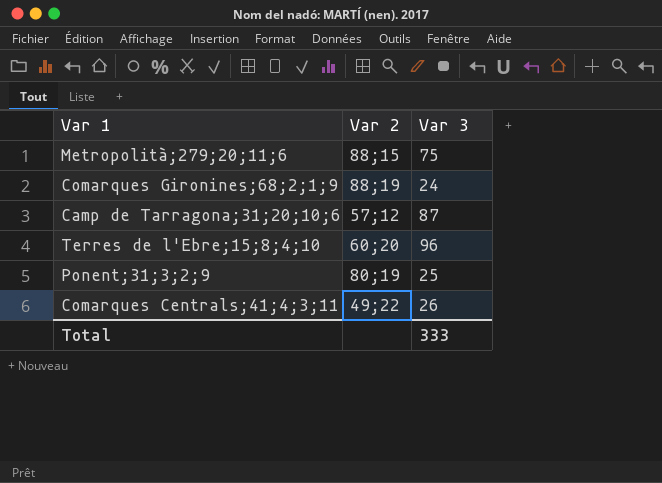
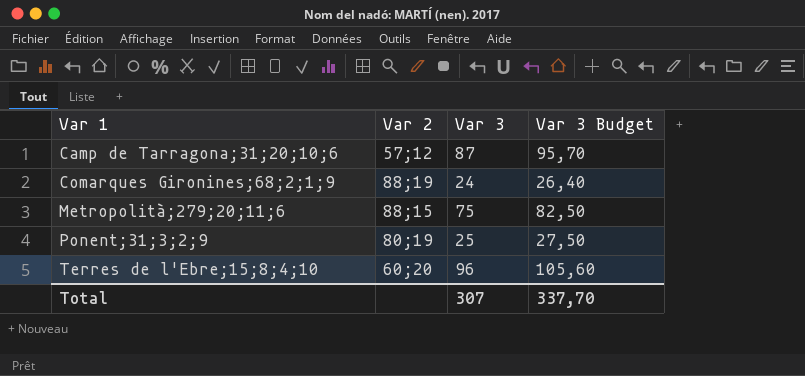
row order: none -> Var 1 ascending
column Var 3 Budget | formula: none -> [Var 3] * 1,1
row Comarques Centrals;41;4;3;11: 49;22 | 26 -> none
Total | Var 3: 333 -> 307

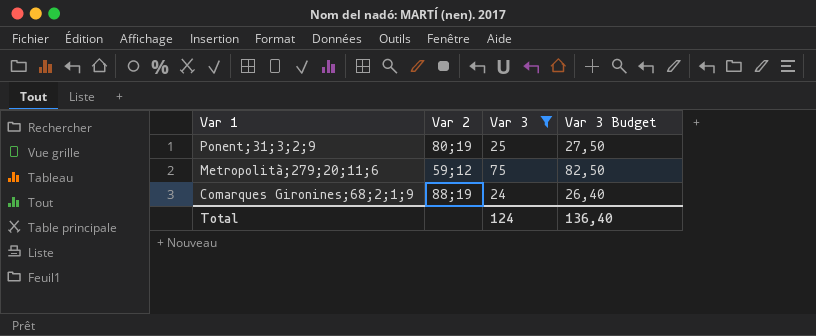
filter: none -> Var 3 <= 75
row order: Var 1 ascending -> Var 1 descending
Metropolità;279;20;11;6 | Var 2: 88;15 -> 59;12
Total | Var 3: 307 -> 124
Total | Var 3 Budget: 337,70 -> 136,40

